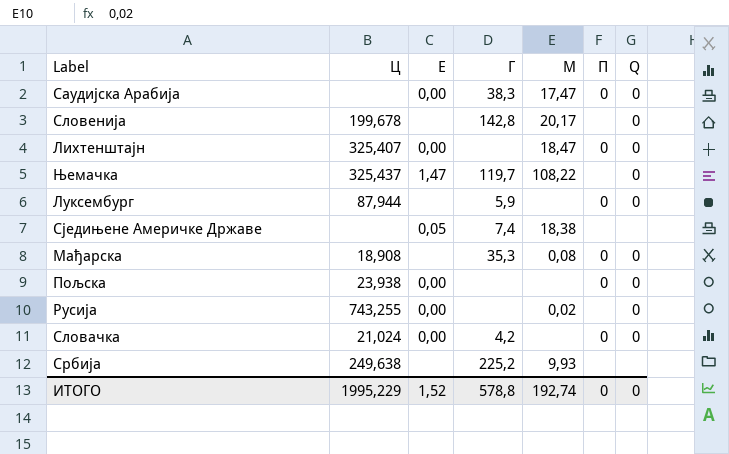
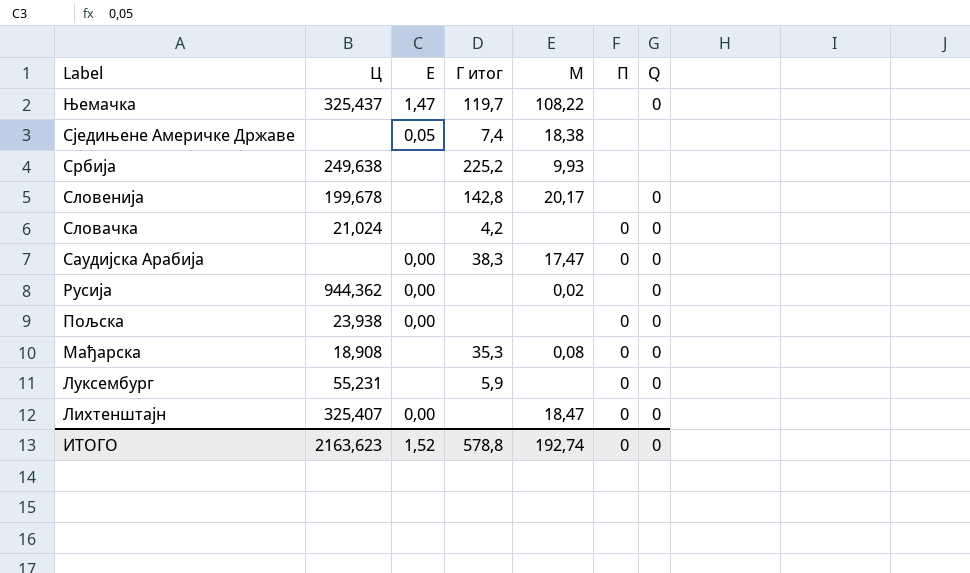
row order: none -> Label descending
column name: Г -> Г итог
Словачка | Е: 0,00 -> none
Русија | Ц: 743,255 -> 944,362
Луксембург | Ц: 87,944 -> 55,231
ИТОГО | Ц: 1995,229 -> 2163,623

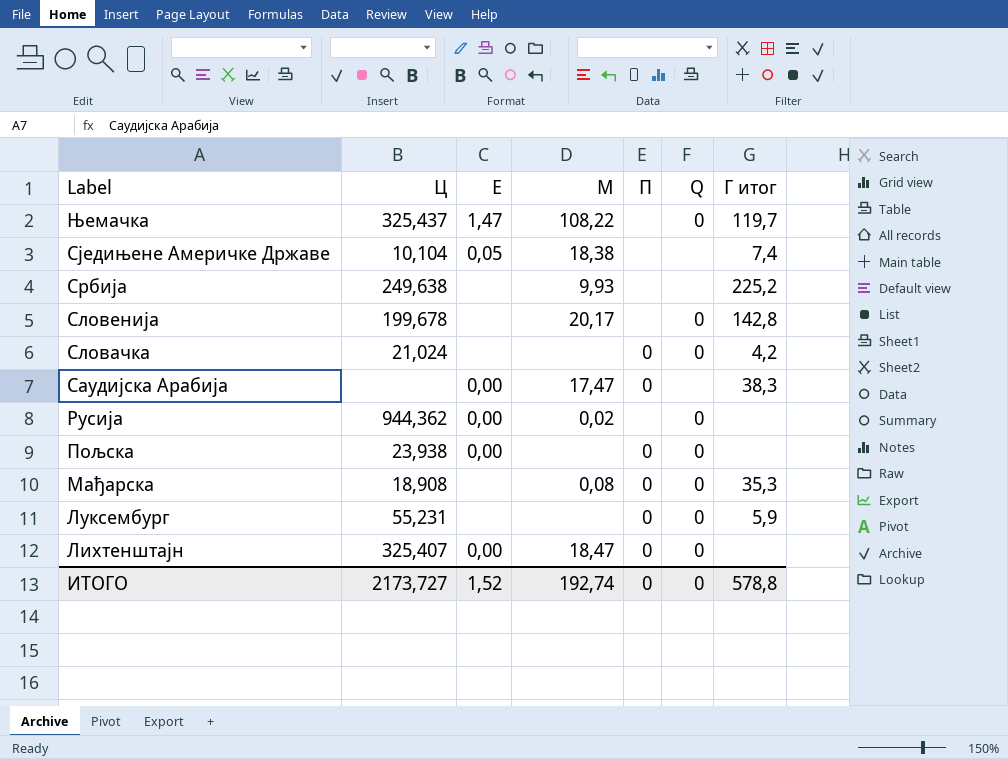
column Г итог | position: 4 -> 7
Сједињене Америчке Државе | Ц: none -> 10,104
Саудијска Арабија | Q: 0 -> none
ИТОГО | Ц: 2163,623 -> 2173,727

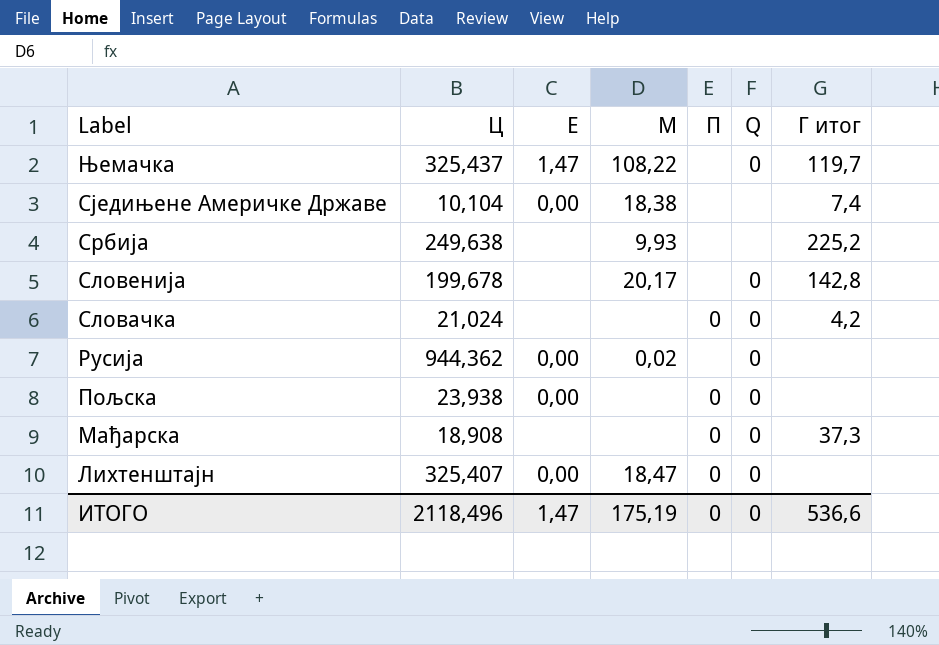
row Саудијска Арабија: none | 0,00 | 17,47 | 0 | none | 38,3 -> none
row Луксембург: 55,231 | none | none | 0 | 0 | 5,9 -> none
Сједињене Америчке Државе | Е: 0,05 -> 0,00
Мађарска | М: 0,08 -> none
Мађарска | Г итог: 35,3 -> 37,3
ИТОГО | Ц: 2173,727 -> 2118,496
ИТОГО | Е: 1,52 -> 1,47
ИТОГО | М: 192,74 -> 175,19
ИТОГО | Г итог: 578,8 -> 536,6

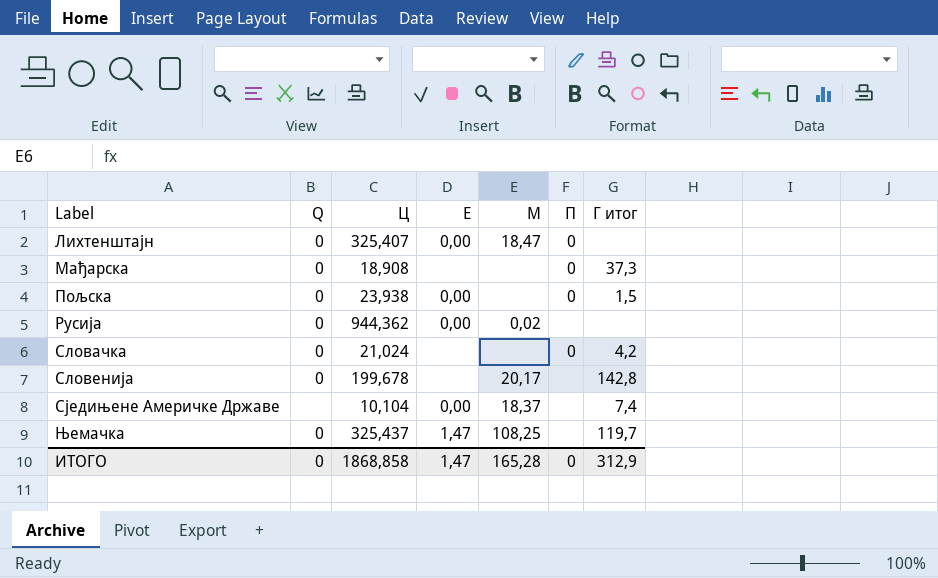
row order: Label descending -> Label ascending
column Q | position: 6 -> 2
row Србија: 249,638 | none | 9,93 | none | none | 225,2 -> none
Пољска | Г итог: none -> 1,5
Сједињене Америчке Државе | М: 18,38 -> 18,37
Њемачка | М: 108,22 -> 108,25
ИТОГО | Ц: 2118,496 -> 1868,858
ИТОГО | М: 175,19 -> 165,28
ИТОГО | Г итог: 536,6 -> 312,9

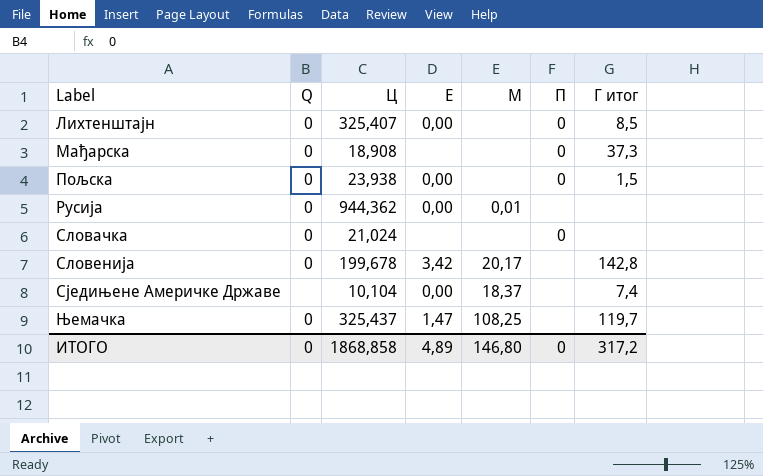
Лихтенштајн | М: 18,47 -> none
Лихтенштајн | Г итог: none -> 8,5
Русија | М: 0,02 -> 0,01
Словачка | Г итог: 4,2 -> none
Словенија | Е: none -> 3,42
ИТОГО | Е: 1,47 -> 4,89
ИТОГО | М: 165,28 -> 146,80
ИТОГО | Г итог: 312,9 -> 317,2

